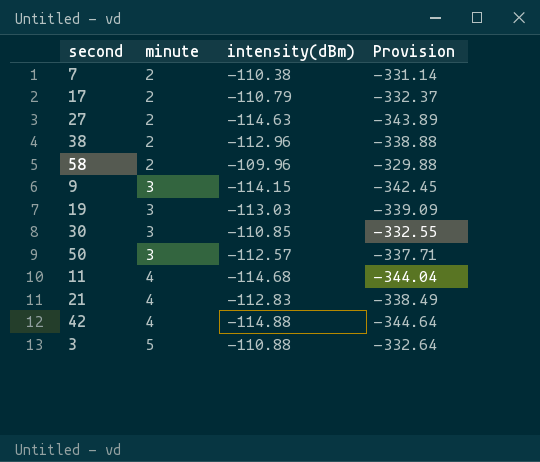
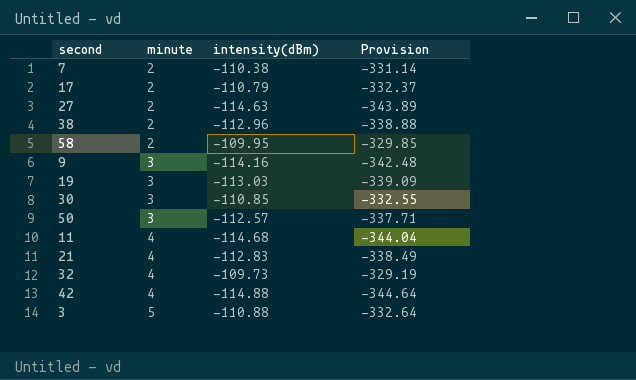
58 | intensity(dBm): -109.96 -> -109.95
58 | Provision: -329.88 -> -329.85
9 | intensity(dBm): -114.15 -> -114.16
9 | Provision: -342.45 -> -342.48
row 32: none -> 4 | -109.73 | -329.19

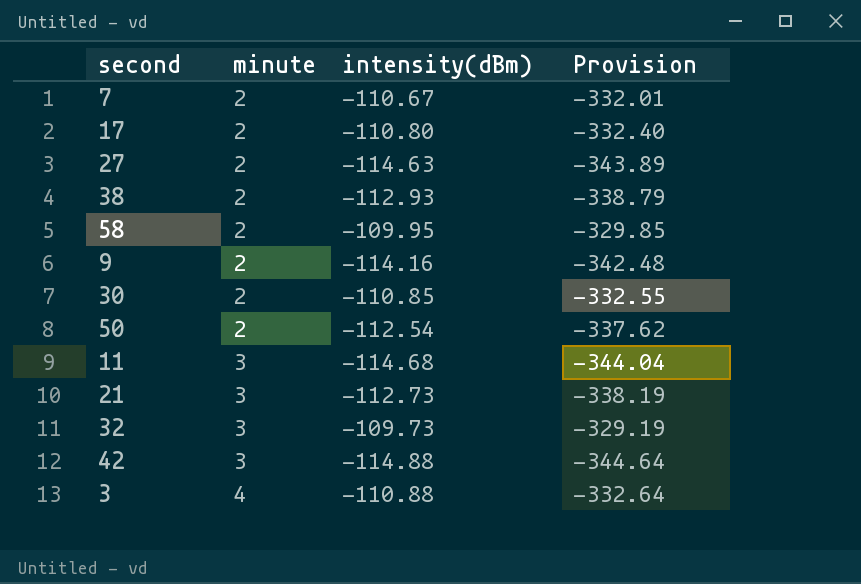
row 19: 3 | -113.03 | -339.09 -> none
7 | intensity(dBm): -110.38 -> -110.67
7 | Provision: -331.14 -> -332.01
17 | intensity(dBm): -110.79 -> -110.80
17 | Provision: -332.37 -> -332.40
38 | intensity(dBm): -112.96 -> -112.93
38 | Provision: -338.88 -> -338.79
9 | minute: 3 -> 2
30 | minute: 3 -> 2
50 | minute: 3 -> 2
50 | intensity(dBm): -112.57 -> -112.54
50 | Provision: -337.71 -> -337.62
11 | minute: 4 -> 3
21 | minute: 4 -> 3
21 | intensity(dBm): -112.83 -> -112.73
21 | Provision: -338.49 -> -338.19
32 | minute: 4 -> 3
42 | minute: 4 -> 3
3 | minute: 5 -> 4

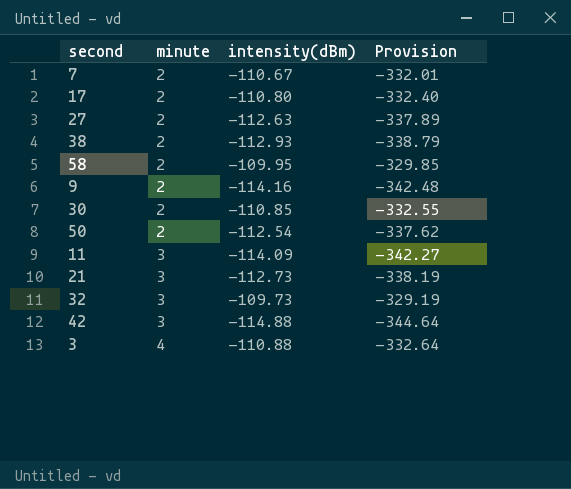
27 | intensity(dBm): -114.63 -> -112.63
27 | Provision: -343.89 -> -337.89
11 | intensity(dBm): -114.68 -> -114.09
11 | Provision: -344.04 -> -342.27

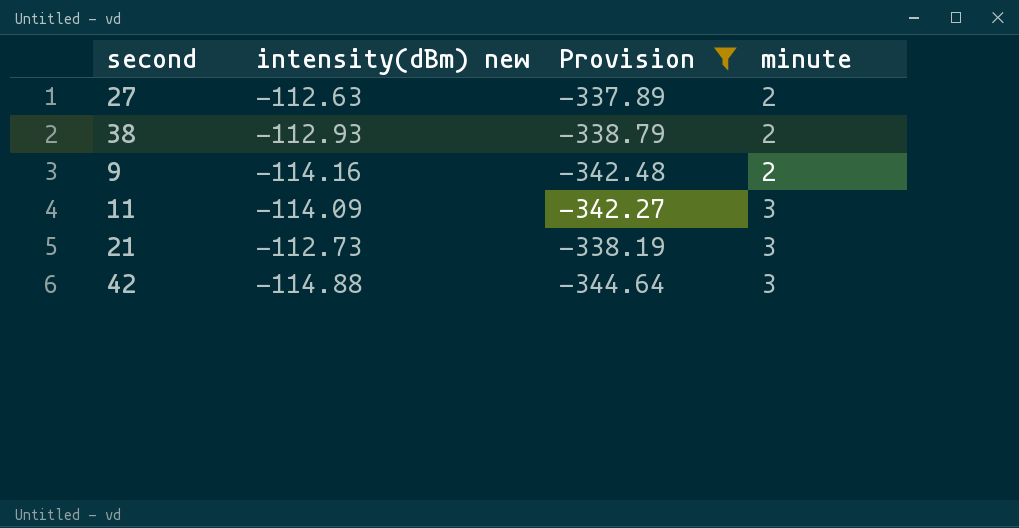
filter: none -> Provision <= -337.89
column name: intensity(dBm) -> intensity(dBm) new
column minute | position: 2 -> 4

